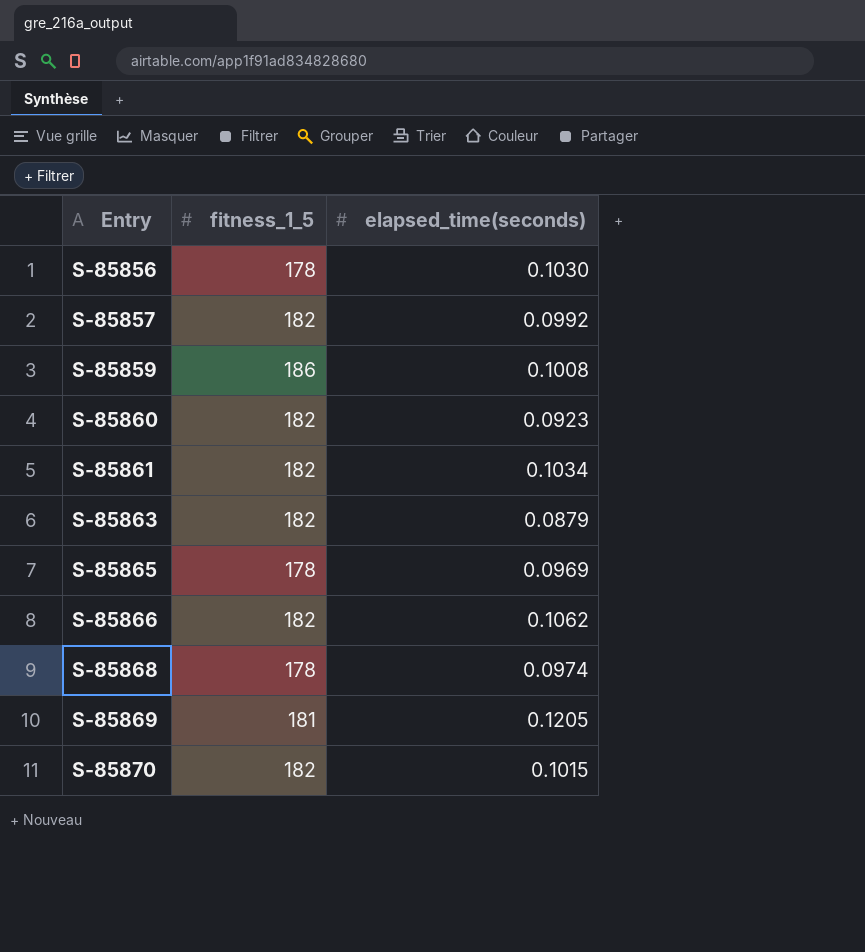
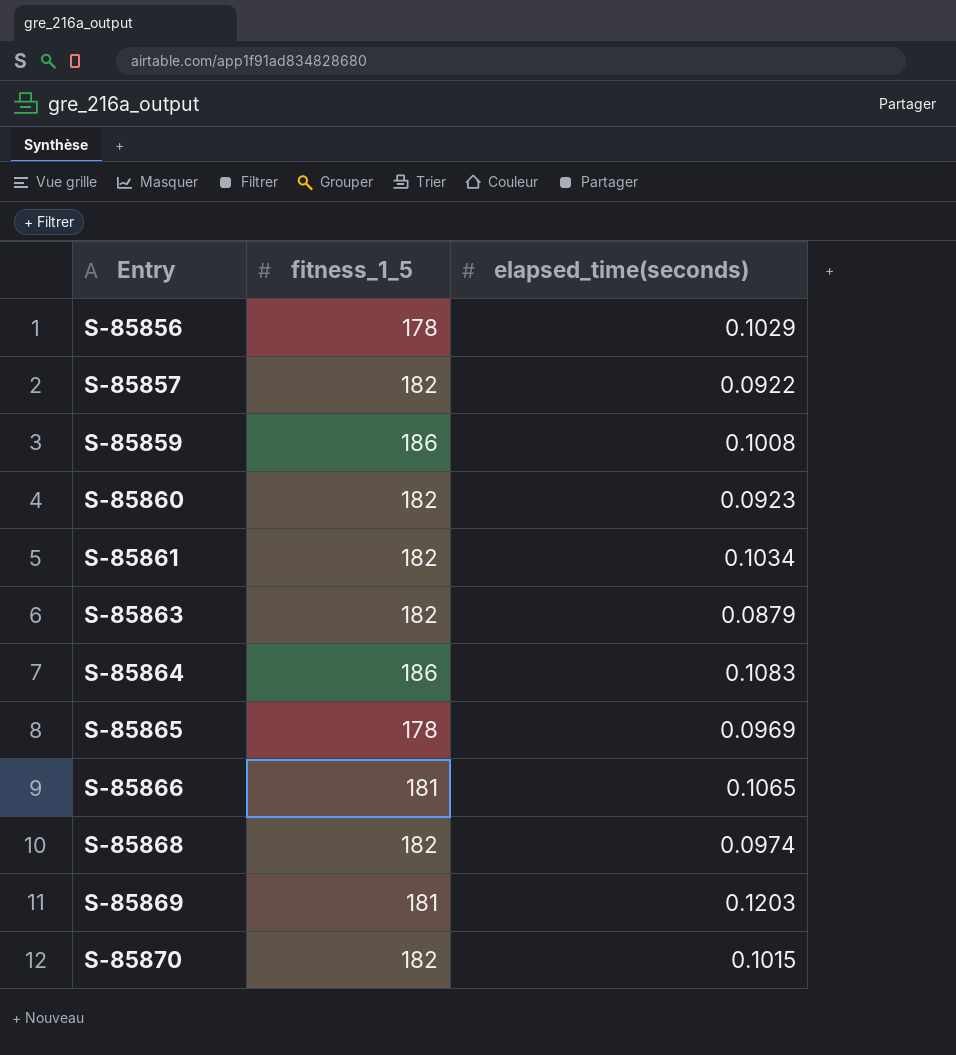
S-85856 | elapsed_time(seconds): 0.1030 -> 0.1029
S-85857 | elapsed_time(seconds): 0.0992 -> 0.0922
row S-85864: none -> 186 | 0.1083
S-85866 | fitness_1_5: 182 -> 181
S-85866 | elapsed_time(seconds): 0.1062 -> 0.1065
S-85868 | fitness_1_5: 178 -> 182
S-85869 | elapsed_time(seconds): 0.1205 -> 0.1203

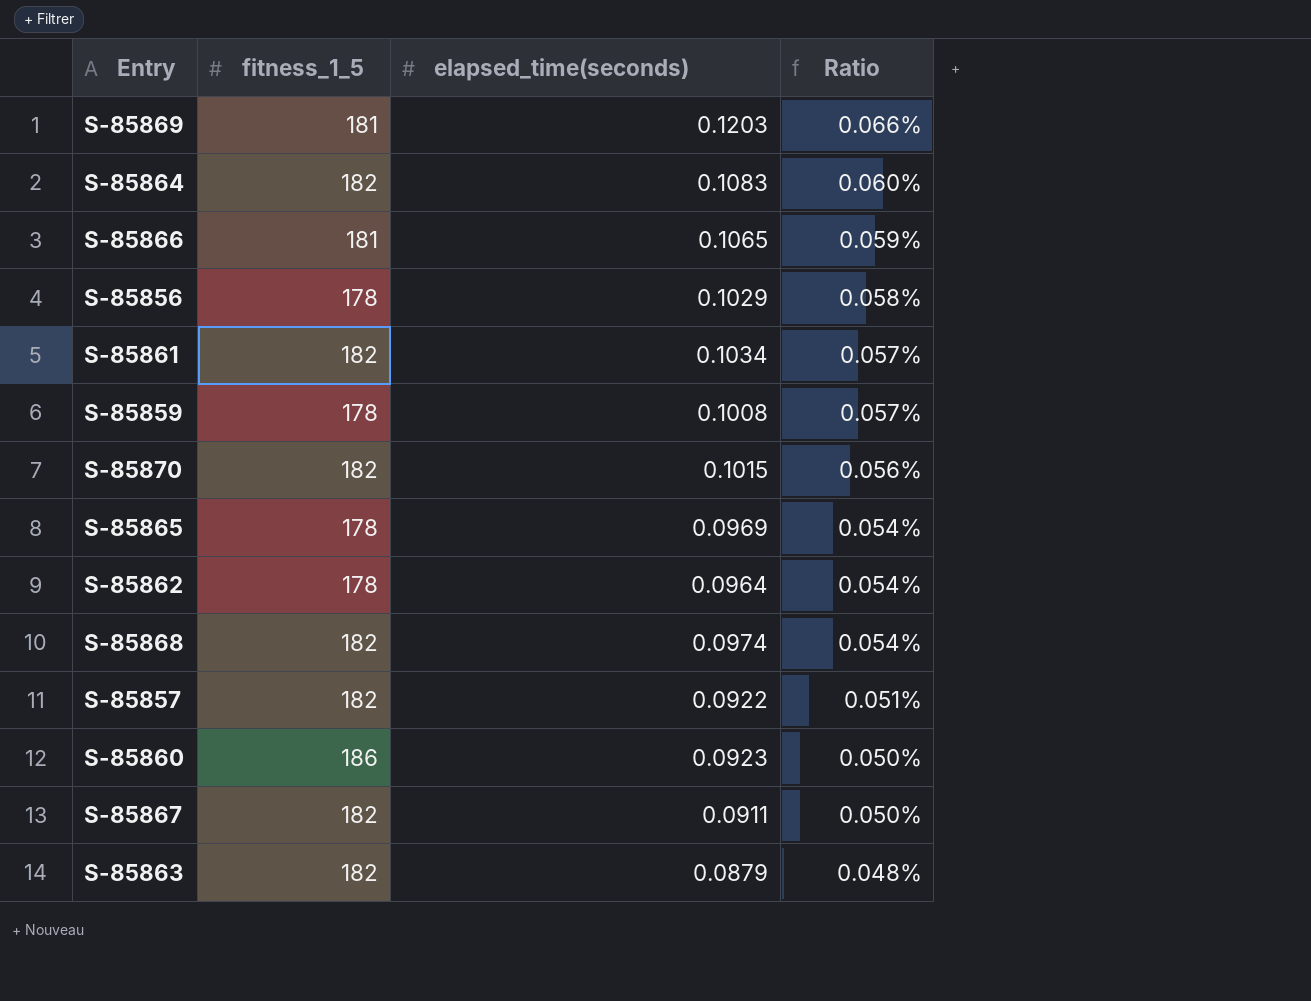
row order: Entry ascending -> Ratio descending
column Ratio | formula: none -> [elapsed_time(seconds)] / [fitness_1_5]
S-85864 | fitness_1_5: 186 -> 182
S-85859 | fitness_1_5: 186 -> 178
row S-85862: none -> 178 | 0.0964 | 0.054%
S-85860 | fitness_1_5: 182 -> 186
row S-85867: none -> 182 | 0.0911 | 0.050%

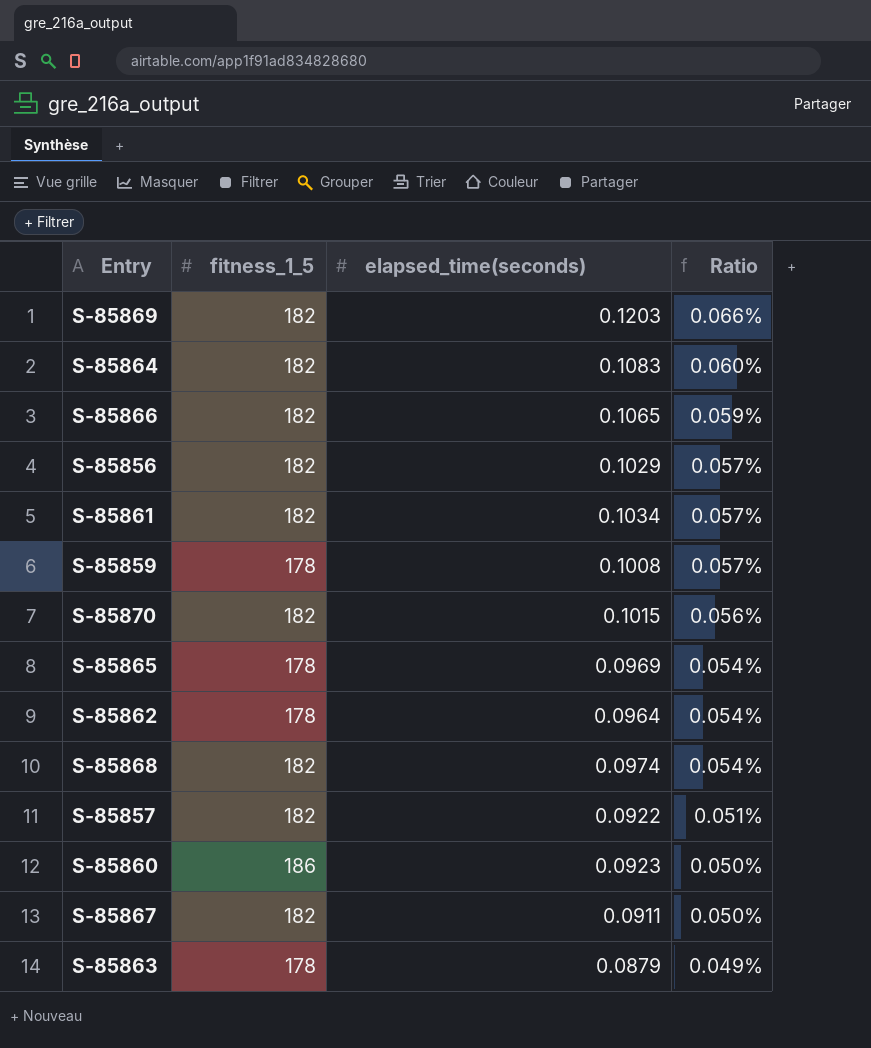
S-85869 | fitness_1_5: 181 -> 182
S-85866 | fitness_1_5: 181 -> 182
S-85856 | fitness_1_5: 178 -> 182
S-85856 | Ratio: 0.058% -> 0.057%
S-85863 | fitness_1_5: 182 -> 178
S-85863 | Ratio: 0.048% -> 0.049%

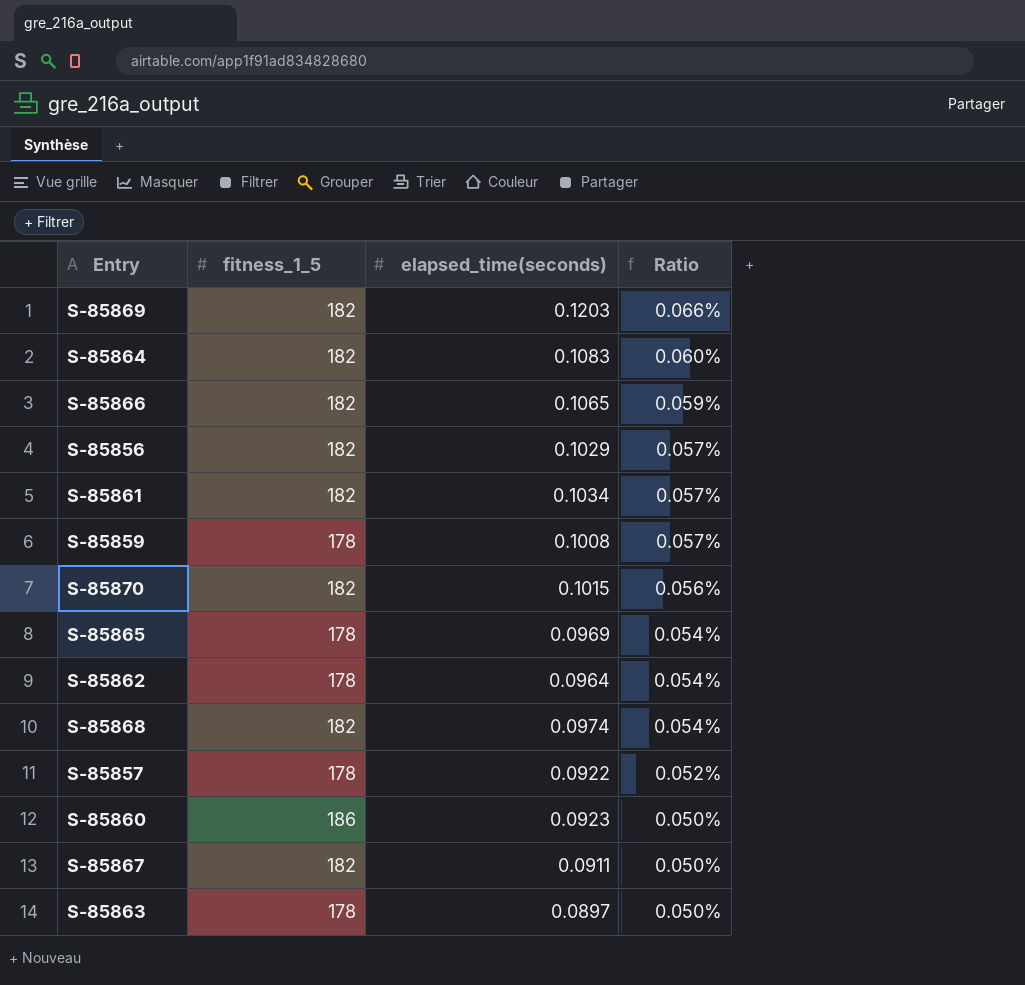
S-85857 | fitness_1_5: 182 -> 178
S-85857 | Ratio: 0.051% -> 0.052%
S-85863 | elapsed_time(seconds): 0.0879 -> 0.0897
S-85863 | Ratio: 0.049% -> 0.050%

